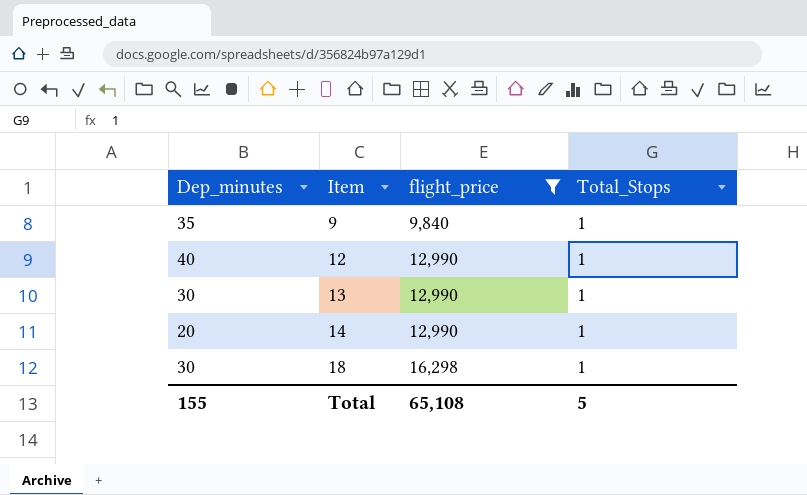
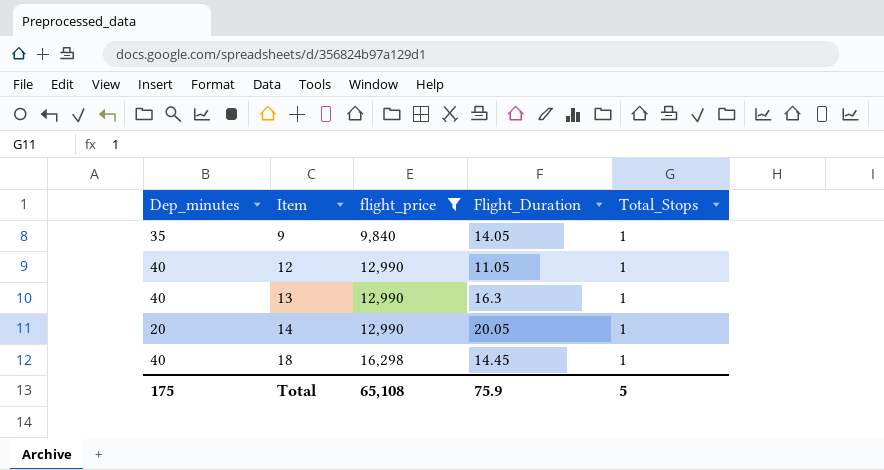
column Flight_Duration | position: none -> 4
13 | Dep_minutes: 30 -> 40
18 | Dep_minutes: 30 -> 40
Total | Dep_minutes: 155 -> 175

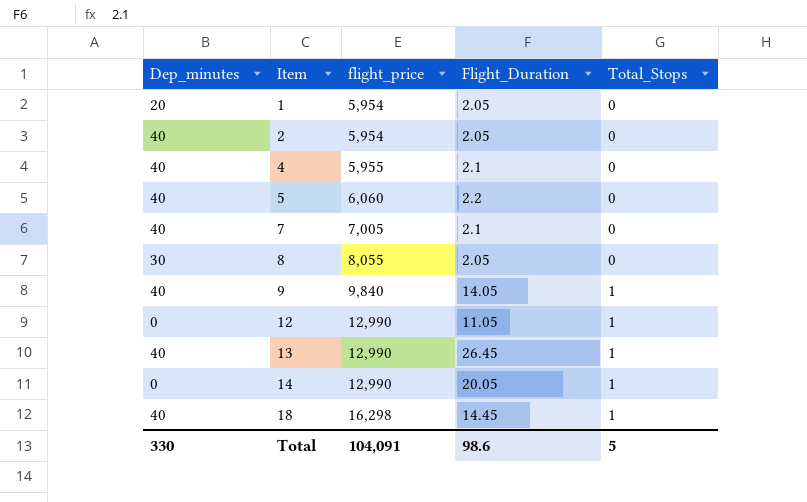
filter: flight_price >= 9,840 -> none
9 | Dep_minutes: 35 -> 40
12 | Dep_minutes: 40 -> 0
13 | Flight_Duration: 16.3 -> 26.45
14 | Dep_minutes: 20 -> 0
Total | Dep_minutes: 175 -> 330
Total | flight_price: 65,108 -> 104,091
Total | Flight_Duration: 75.9 -> 98.6

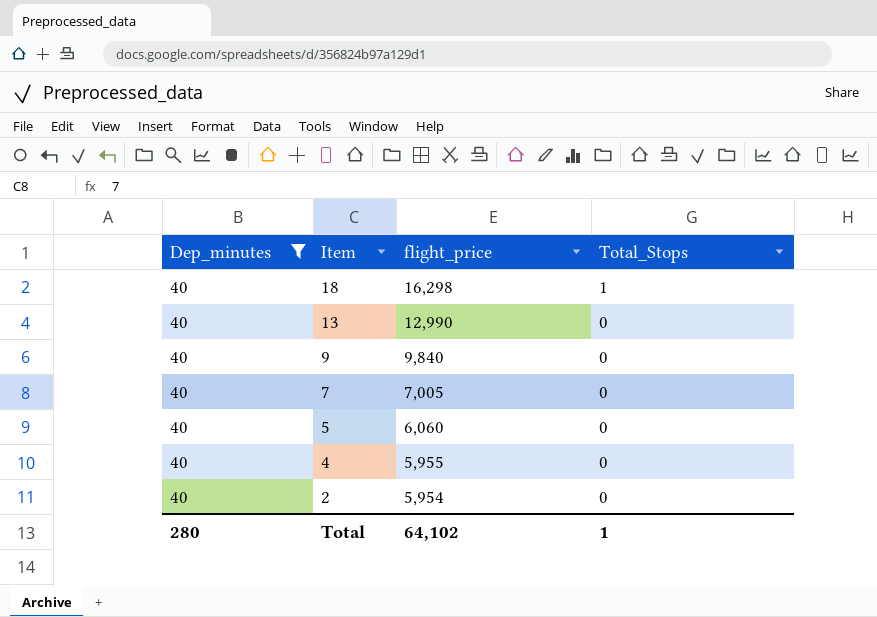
filter: none -> Dep_minutes = 40
row order: Item ascending -> Item descending
column Flight_Duration | position: 4 -> none
13 | Total_Stops: 1 -> 0
9 | Total_Stops: 1 -> 0
Total | Dep_minutes: 330 -> 280
Total | flight_price: 104,091 -> 64,102
Total | Total_Stops: 5 -> 1

